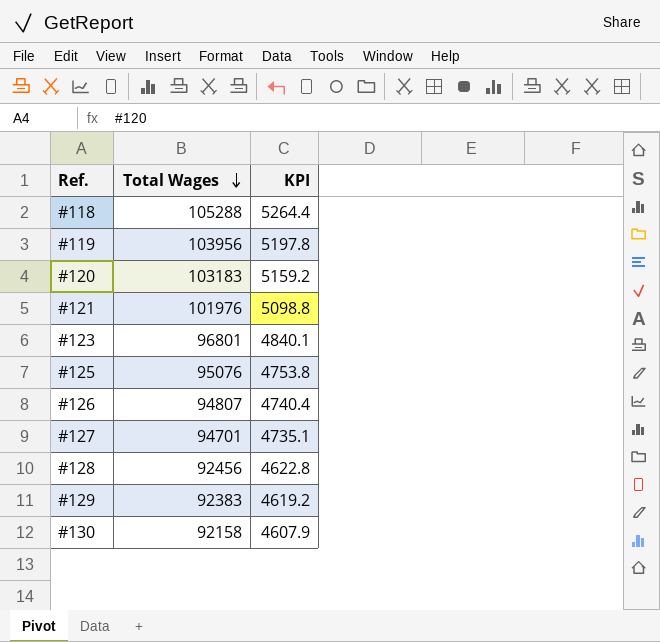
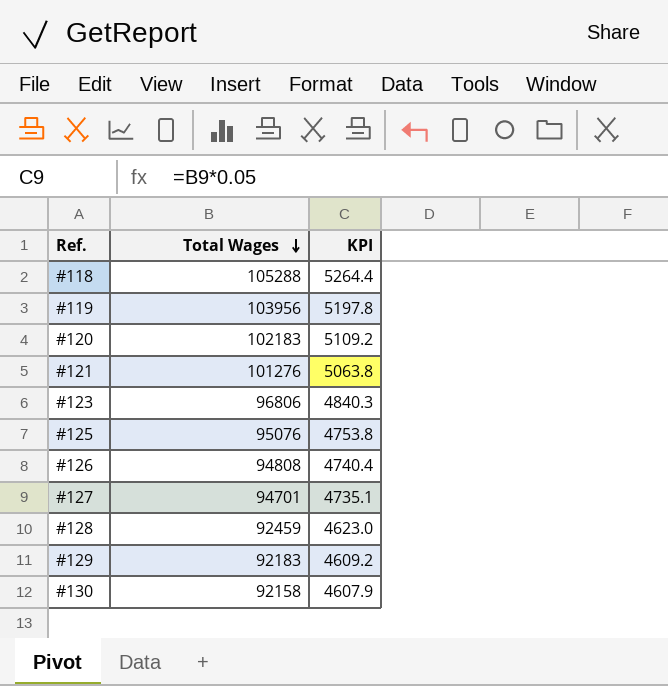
#120 | Total Wages: 103183 -> 102183
#120 | KPI: 5159.2 -> 5109.2
#121 | Total Wages: 101976 -> 101276
#121 | KPI: 5098.8 -> 5063.8
#123 | Total Wages: 96801 -> 96806
#123 | KPI: 4840.1 -> 4840.3
#126 | Total Wages: 94807 -> 94808
#128 | Total Wages: 92456 -> 92459
#128 | KPI: 4622.8 -> 4623.0
#129 | Total Wages: 92383 -> 92183
#129 | KPI: 4619.2 -> 4609.2

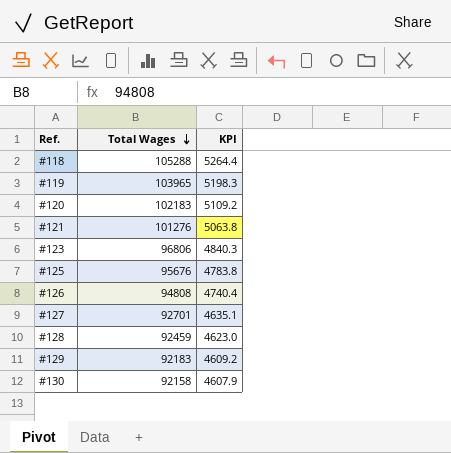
#119 | Total Wages: 103956 -> 103965
#119 | KPI: 5197.8 -> 5198.3
#125 | Total Wages: 95076 -> 95676
#125 | KPI: 4753.8 -> 4783.8
#127 | Total Wages: 94701 -> 92701
#127 | KPI: 4735.1 -> 4635.1

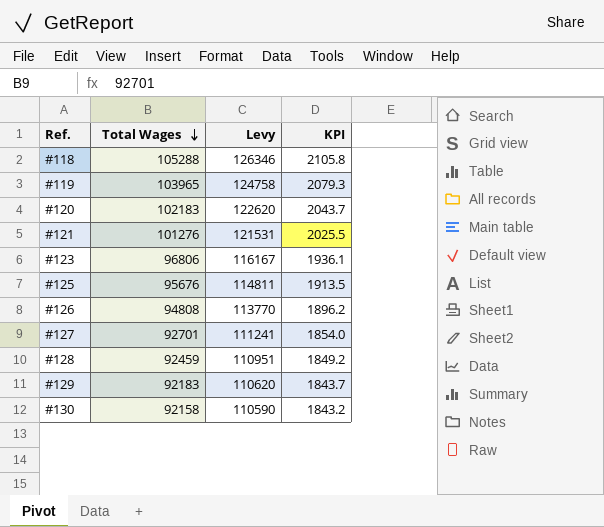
column Levy | formula: none -> [Total Wages] * 1.2
column KPI | formula: [Total Wages] * 0.05 -> [Total Wages] * 0.02

